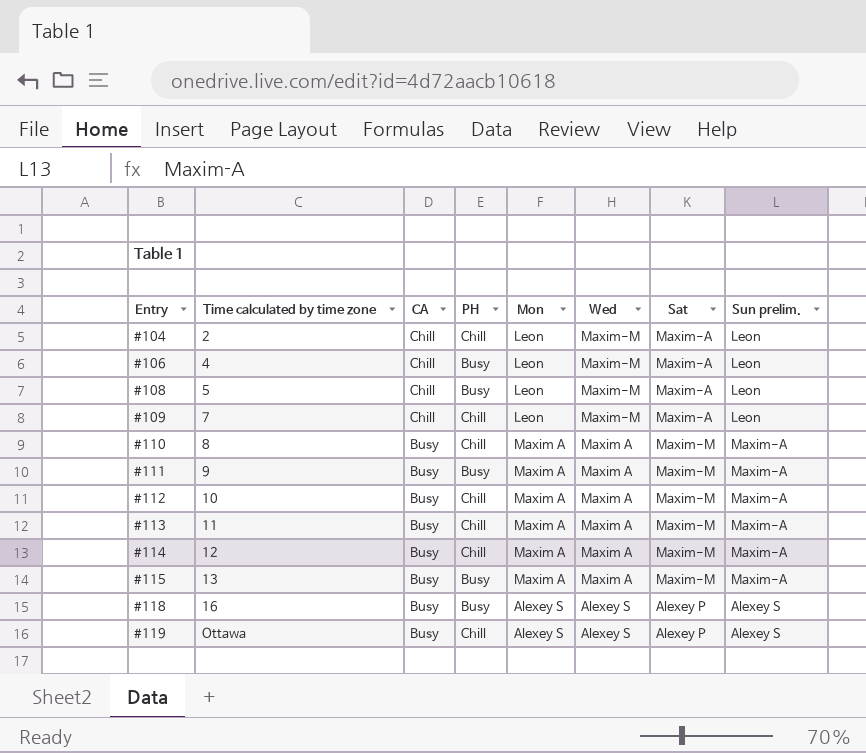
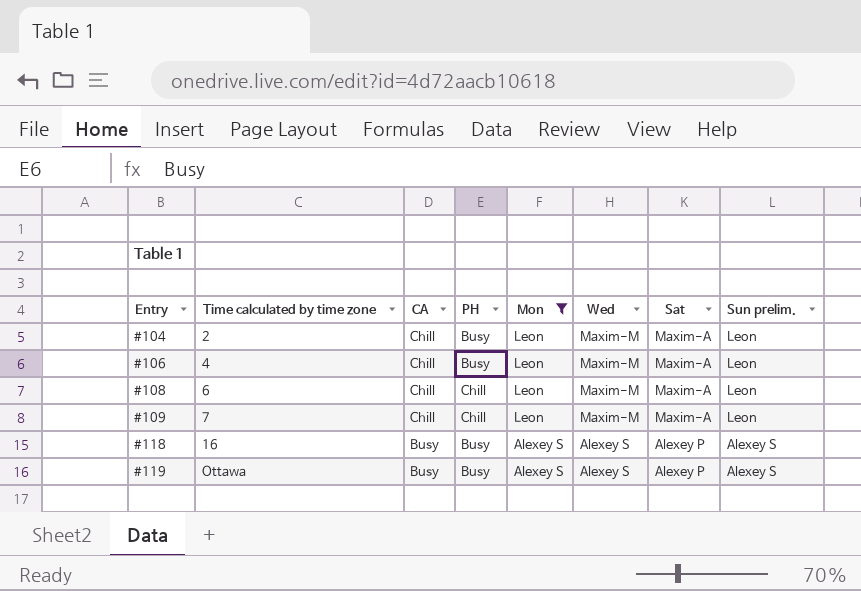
filter: none -> Mon != Maxim A
#104 | PH: Chill -> Busy
#108 | Time calculated by time zone: 5 -> 6
#108 | PH: Busy -> Chill
#119 | PH: Chill -> Busy

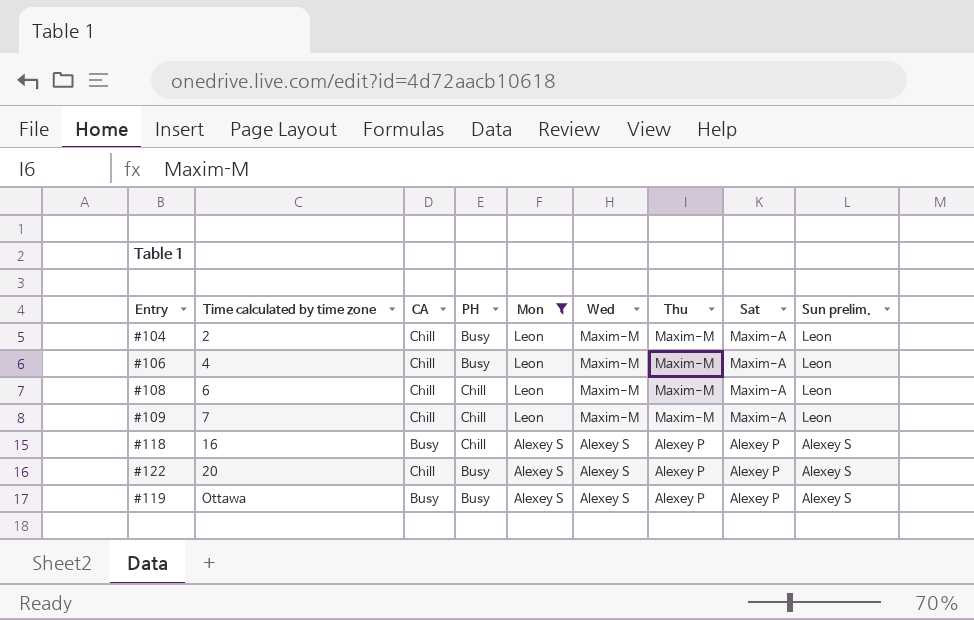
column Thu | position: none -> 7
#118 | PH: Busy -> Chill
row #122: none -> 20 | Chill | Busy | Alexey S | Alexey S | Alexey P | Alexey P | Alexey S

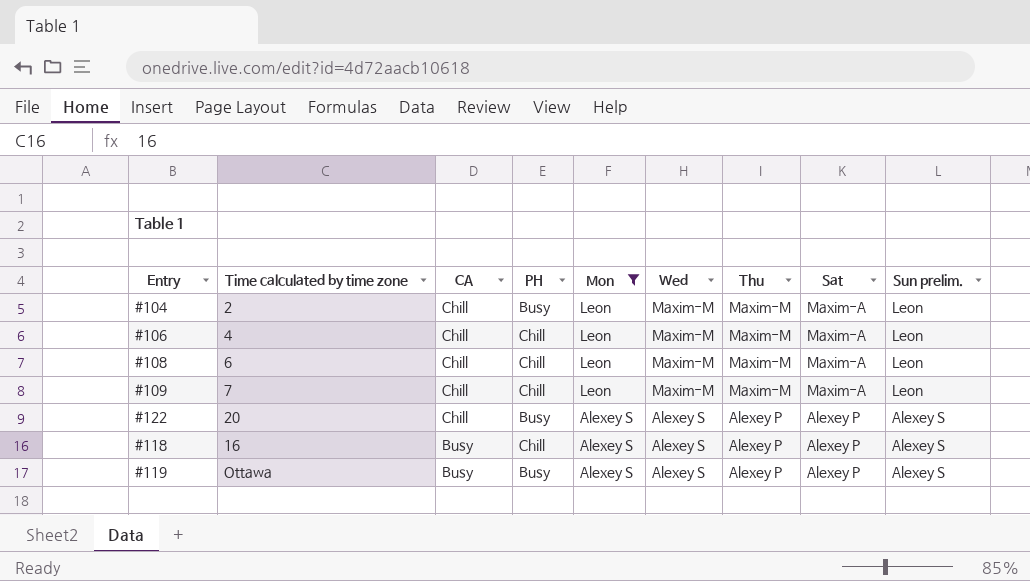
row order: Time calculated by time zone ascending -> CA descending
#106 | PH: Busy -> Chill

